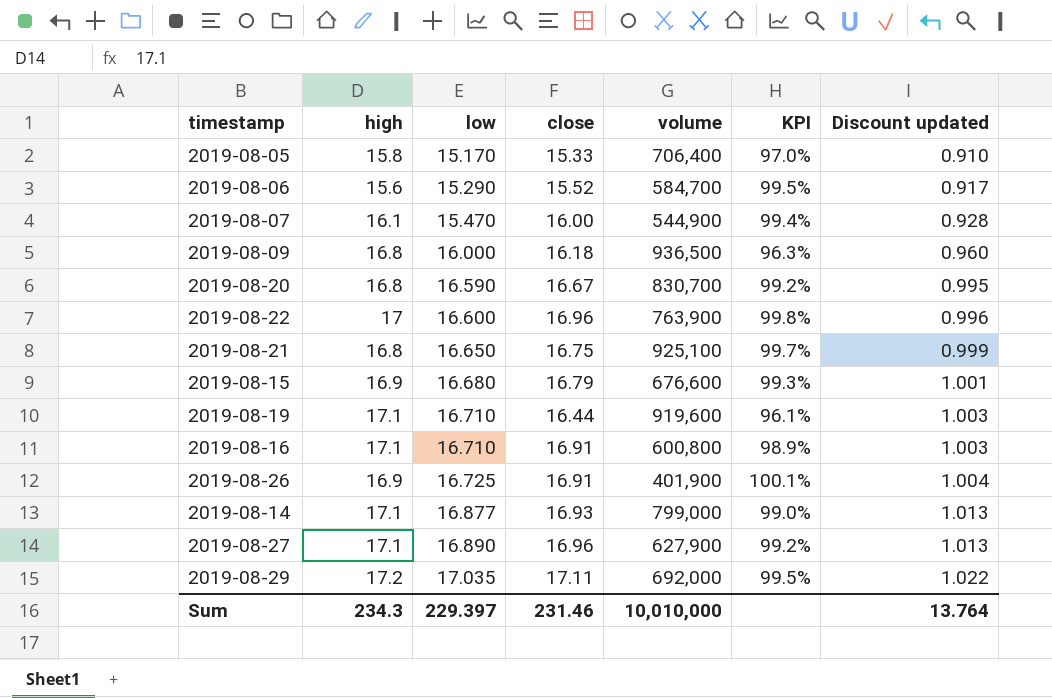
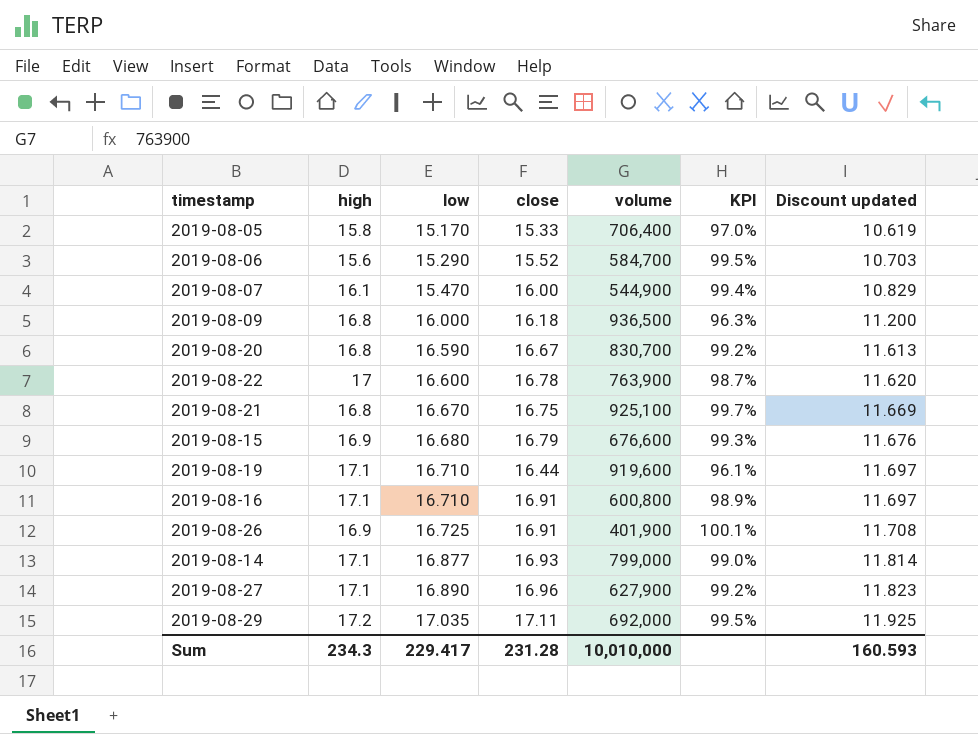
column Discount updated | formula: [low] * 0.06 -> [low] * 0.7
2019-08-22 | close: 16.96 -> 16.78
2019-08-22 | KPI: 99.8% -> 98.7%
2019-08-21 | low: 16.650 -> 16.670
Sum | low: 229.397 -> 229.417
Sum | close: 231.46 -> 231.28
Sum | Discount updated: 13.764 -> 160.593

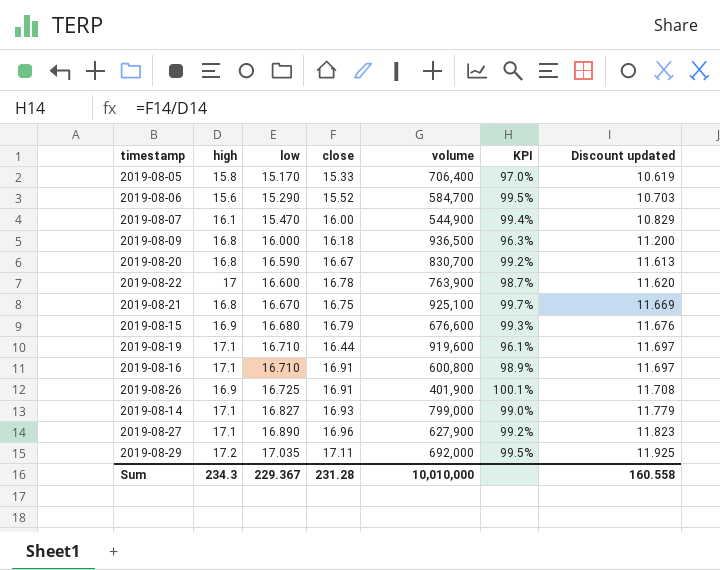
2019-08-14 | low: 16.877 -> 16.827
2019-08-14 | Discount updated: 11.814 -> 11.779
Sum | low: 229.417 -> 229.367
Sum | Discount updated: 160.593 -> 160.558

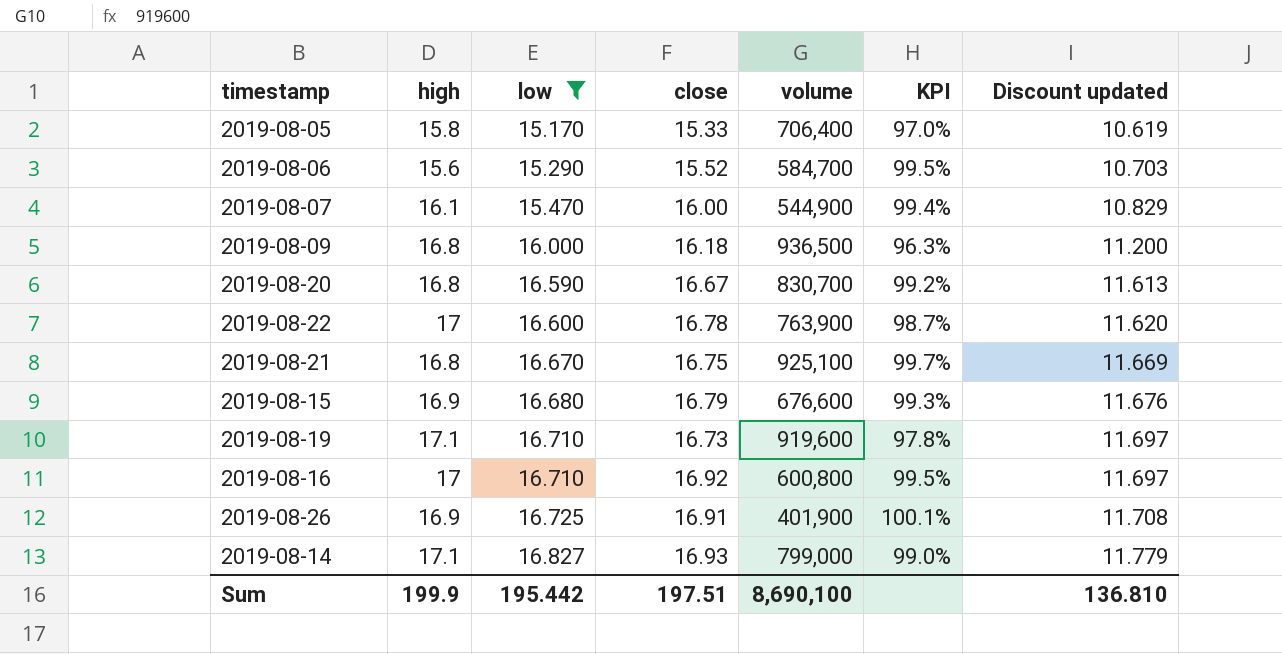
filter: none -> low <= 16.827
2019-08-19 | close: 16.44 -> 16.73
2019-08-19 | KPI: 96.1% -> 97.8%
2019-08-16 | high: 17.1 -> 17
2019-08-16 | close: 16.91 -> 16.92
2019-08-16 | KPI: 98.9% -> 99.5%
Sum | high: 234.3 -> 199.9
Sum | low: 229.367 -> 195.442
Sum | close: 231.28 -> 197.51
Sum | volume: 10,010,000 -> 8,690,100
Sum | Discount updated: 160.558 -> 136.810

